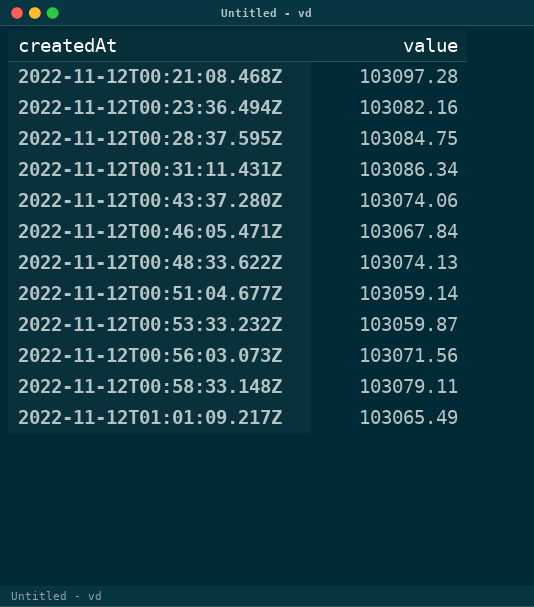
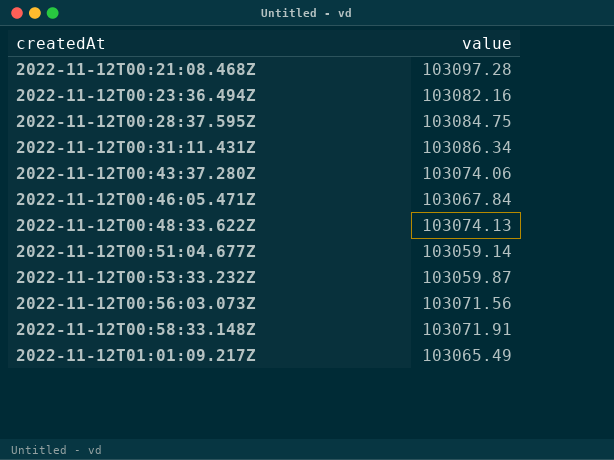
2022-11-12T00:58:33.148Z | value: 103079.11 -> 103071.91

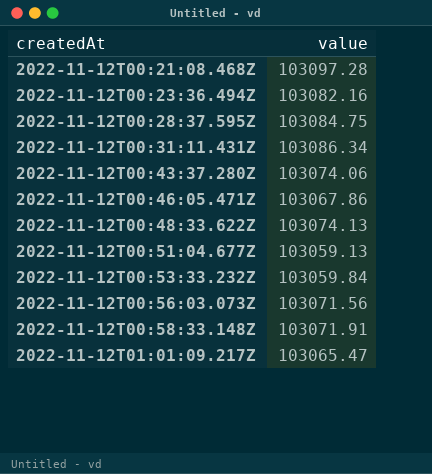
2022-11-12T00:46:05.471Z | value: 103067.84 -> 103067.86
2022-11-12T00:51:04.677Z | value: 103059.14 -> 103059.13
2022-11-12T00:53:33.232Z | value: 103059.87 -> 103059.84
2022-11-12T01:01:09.217Z | value: 103065.49 -> 103065.47

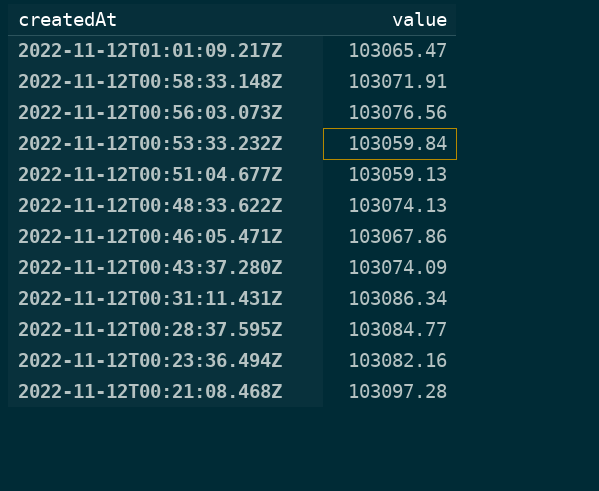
row order: createdAt ascending -> createdAt descending
2022-11-12T00:56:03.073Z | value: 103071.56 -> 103076.56
2022-11-12T00:43:37.280Z | value: 103074.06 -> 103074.09
2022-11-12T00:28:37.595Z | value: 103084.75 -> 103084.77

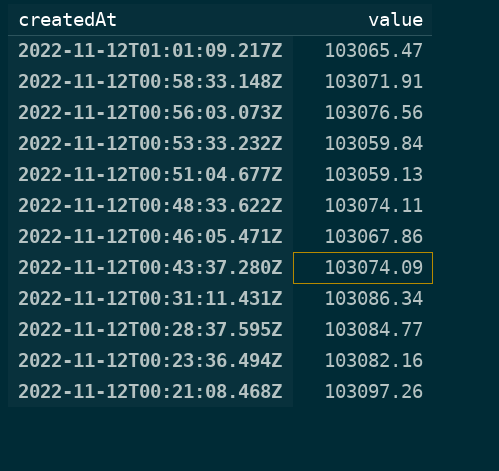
2022-11-12T00:48:33.622Z | value: 103074.13 -> 103074.11
2022-11-12T00:21:08.468Z | value: 103097.28 -> 103097.26

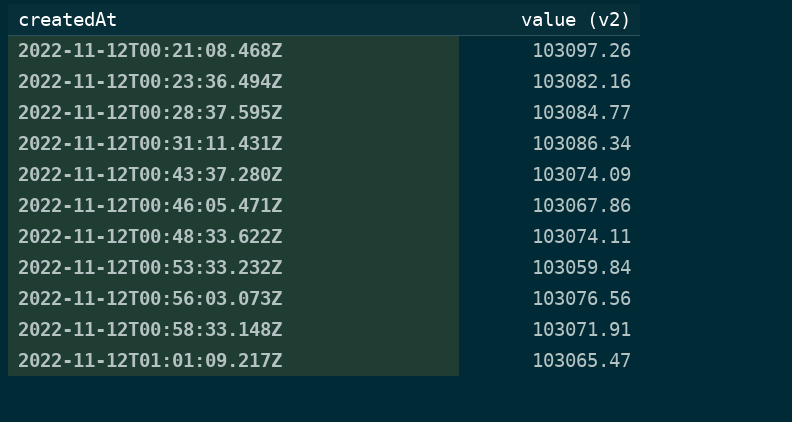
row order: createdAt descending -> createdAt ascending
column name: value -> value (v2)
row 2022-11-12T00:51:04.677Z: 103059.13 -> none

